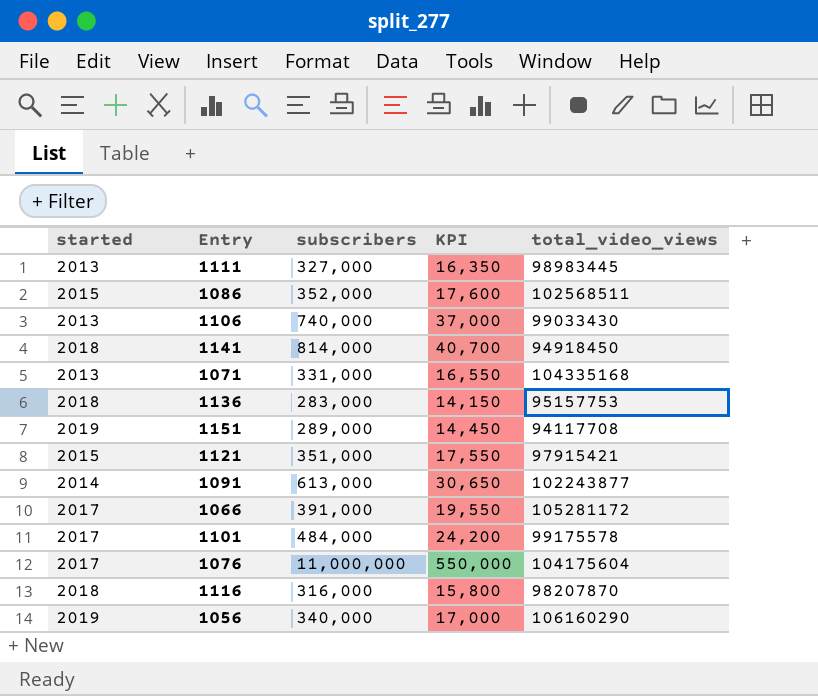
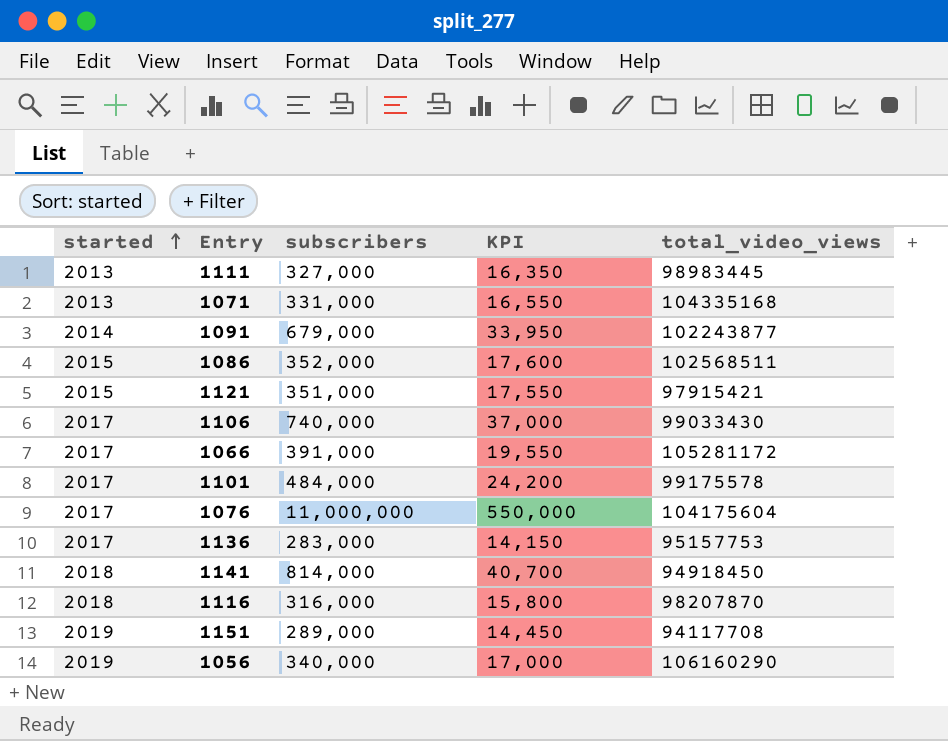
row order: none -> started ascending
1091 | subscribers: 613,000 -> 679,000
1091 | KPI: 30,650 -> 33,950
1106 | started: 2013 -> 2017
1136 | started: 2018 -> 2017

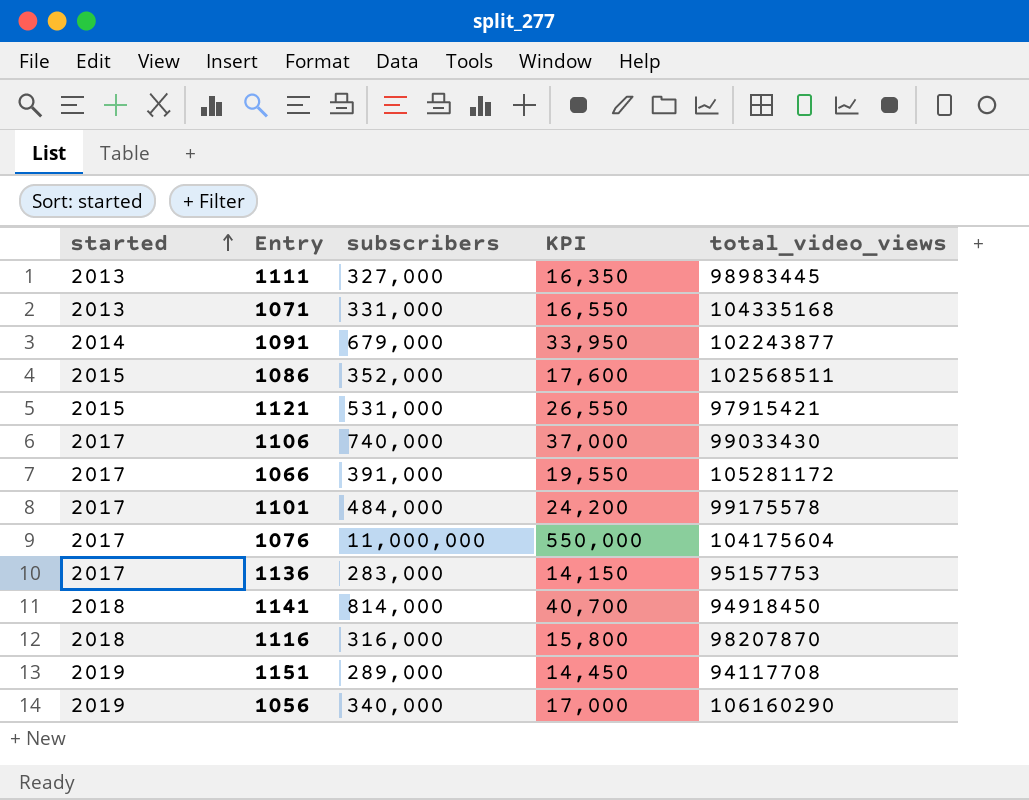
1121 | subscribers: 351,000 -> 531,000
1121 | KPI: 17,550 -> 26,550

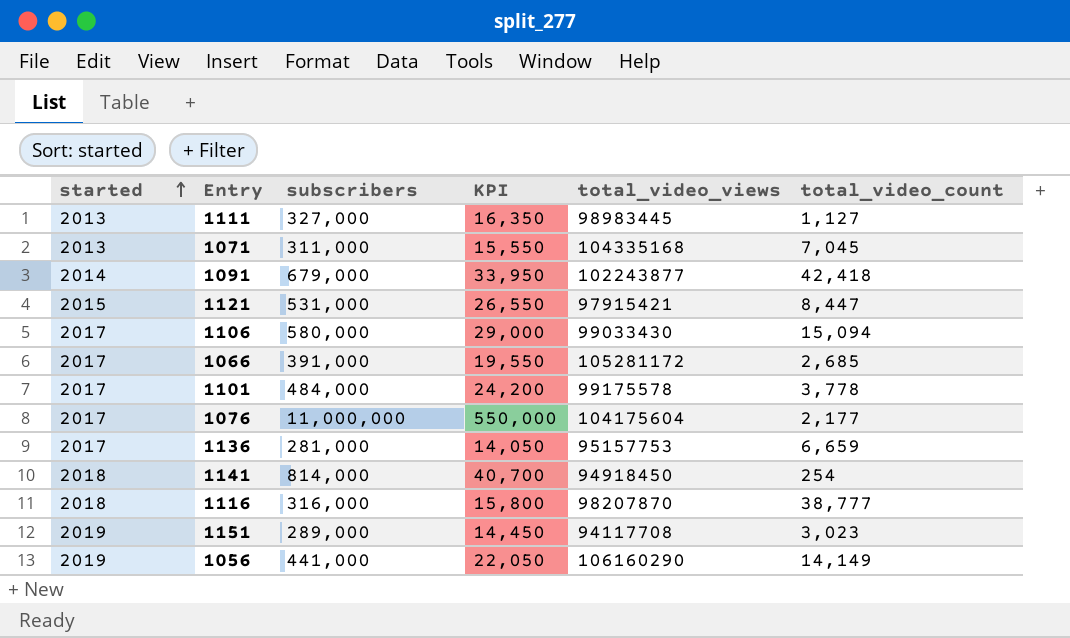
column total_video_count | position: none -> 6
row 1086: 2015 | 352,000 | 17,600 | 102568511 -> none
1071 | subscribers: 331,000 -> 311,000
1071 | KPI: 16,550 -> 15,550
1106 | subscribers: 740,000 -> 580,000
1106 | KPI: 37,000 -> 29,000
1136 | subscribers: 283,000 -> 281,000
1136 | KPI: 14,150 -> 14,050
1056 | subscribers: 340,000 -> 441,000
1056 | KPI: 17,000 -> 22,050

